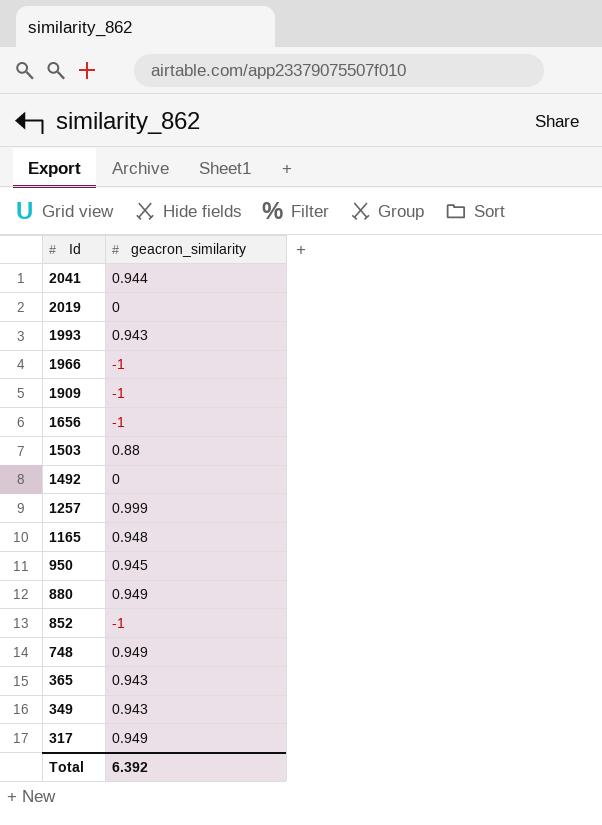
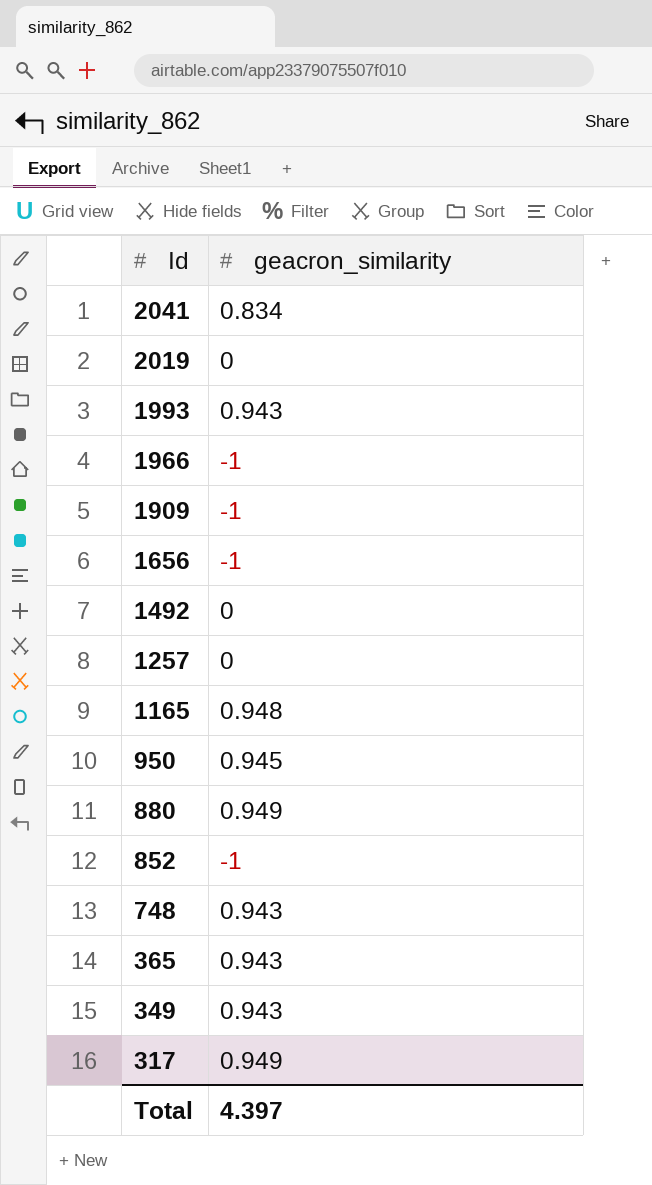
row 1503: 0.88 -> none
2041 | geacron_similarity: 0.944 -> 0.834
1257 | geacron_similarity: 0.999 -> 0
748 | geacron_similarity: 0.949 -> 0.943
Total | geacron_similarity: 6.392 -> 4.397

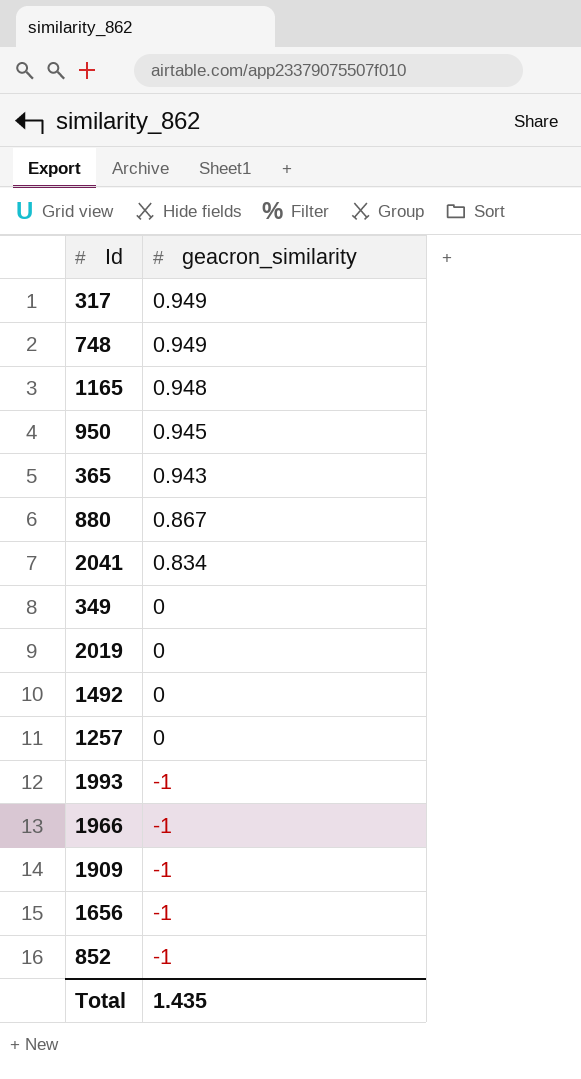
row order: Id descending -> geacron_similarity descending
748 | geacron_similarity: 0.943 -> 0.949
880 | geacron_similarity: 0.949 -> 0.867
349 | geacron_similarity: 0.943 -> 0
1993 | geacron_similarity: 0.943 -> -1
Total | geacron_similarity: 4.397 -> 1.435

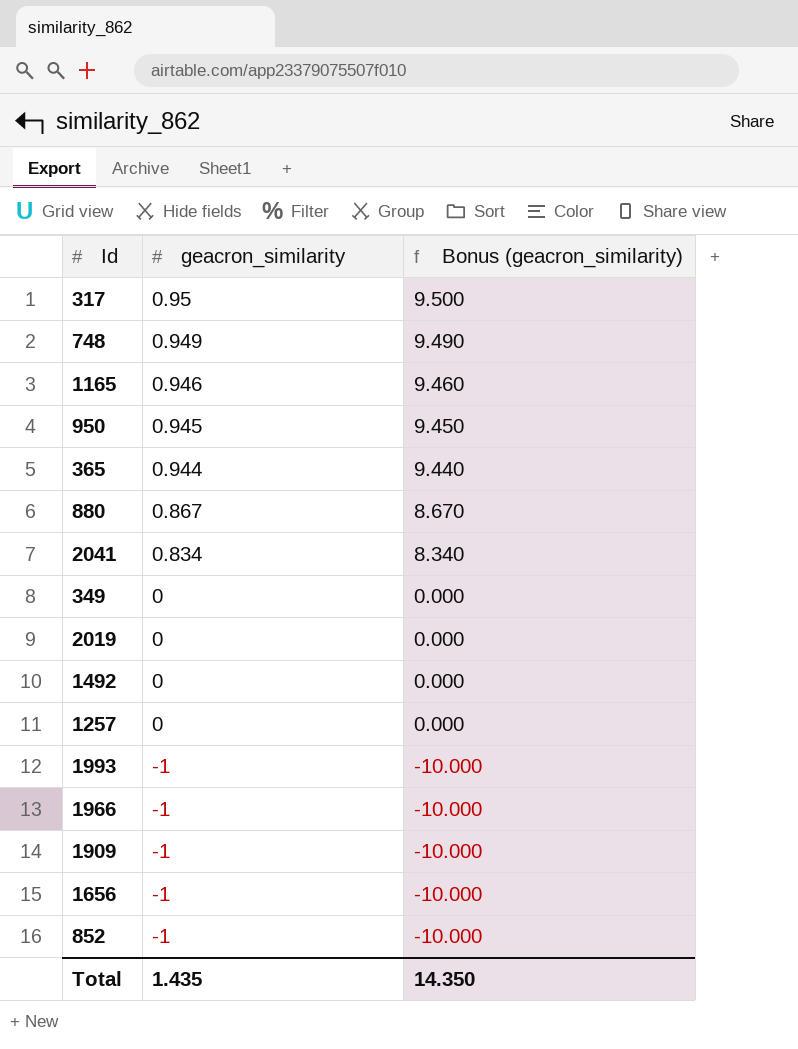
column Bonus (geacron_similarity) | formula: none -> [geacron_similarity] * 10
317 | geacron_similarity: 0.949 -> 0.95
1165 | geacron_similarity: 0.948 -> 0.946
365 | geacron_similarity: 0.943 -> 0.944

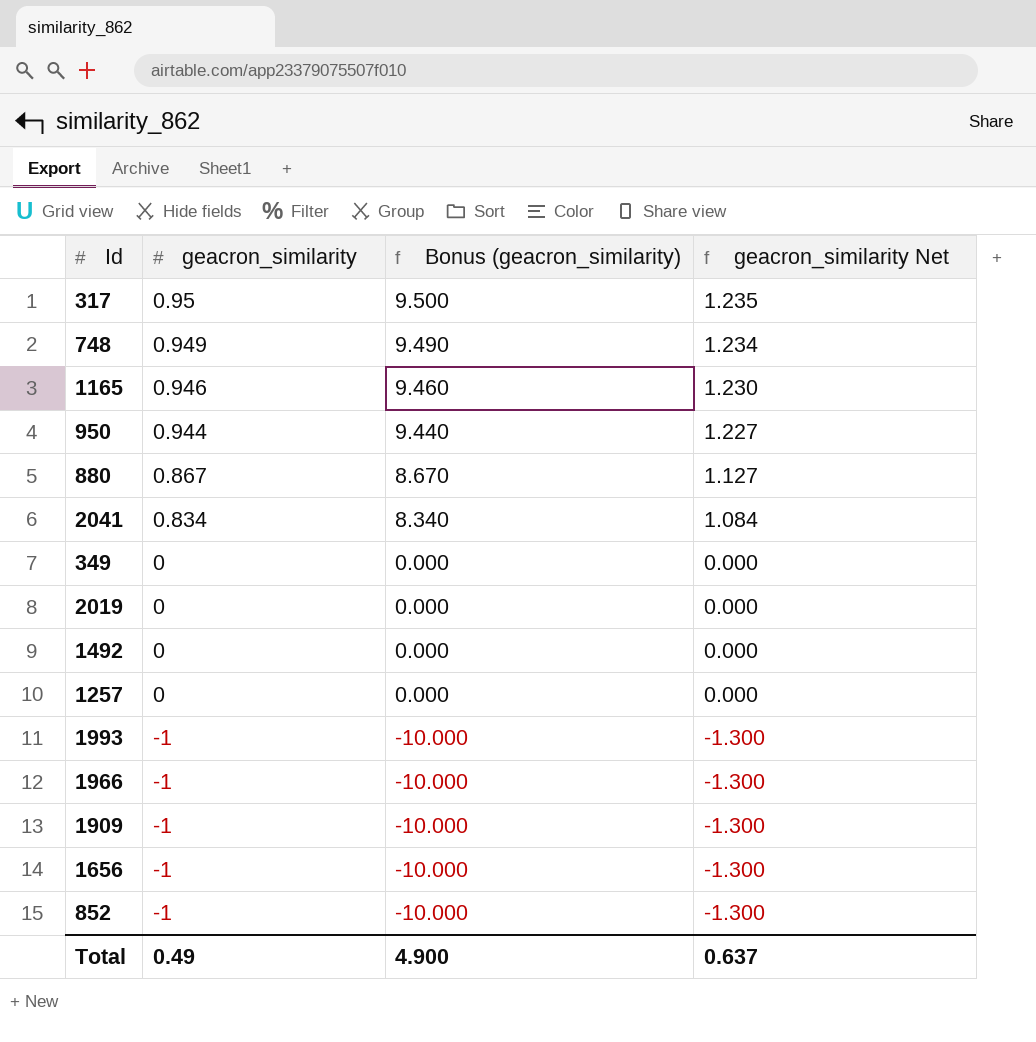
column geacron_similarity Net | formula: none -> [geacron_similarity] * 1.3
row 365: 0.944 | 9.440 -> none
950 | geacron_similarity: 0.945 -> 0.944
950 | Bonus (geacron_similarity): 9.450 -> 9.440
Total | geacron_similarity: 1.435 -> 0.49
Total | Bonus (geacron_similarity): 14.350 -> 4.900

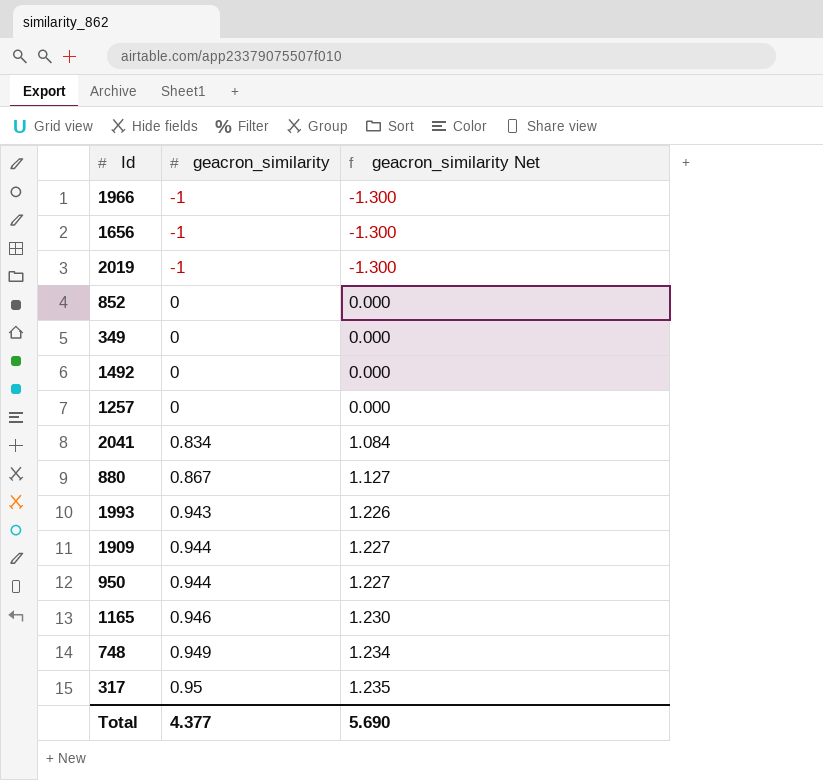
row order: geacron_similarity descending -> geacron_similarity ascending
column Bonus (geacron_similarity) | formula: [geacron_similarity] * 10 -> none
2019 | geacron_similarity: 0 -> -1
2019 | geacron_similarity Net: 0.000 -> -1.300
852 | geacron_similarity: -1 -> 0
852 | geacron_similarity Net: -1.300 -> 0.000
1993 | geacron_similarity: -1 -> 0.943
1993 | geacron_similarity Net: -1.300 -> 1.226
1909 | geacron_similarity: -1 -> 0.944
1909 | geacron_similarity Net: -1.300 -> 1.227
Total | geacron_similarity: 0.49 -> 4.377
Total | geacron_similarity Net: 0.637 -> 5.690

